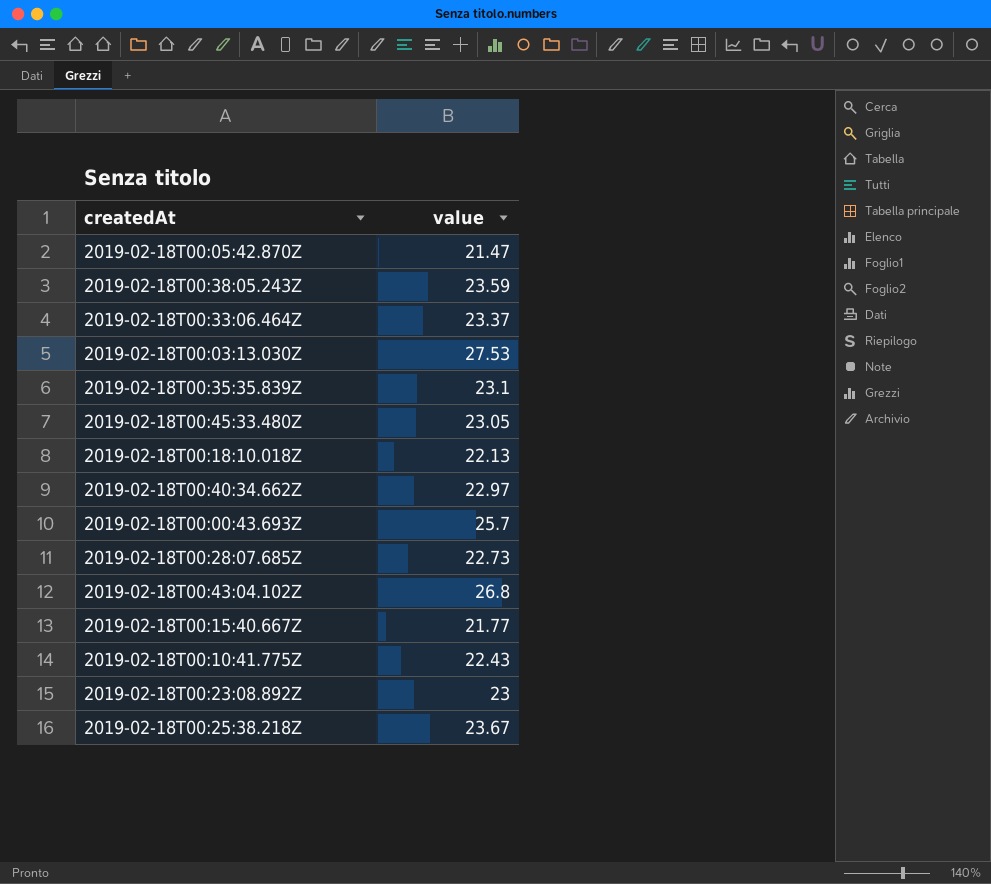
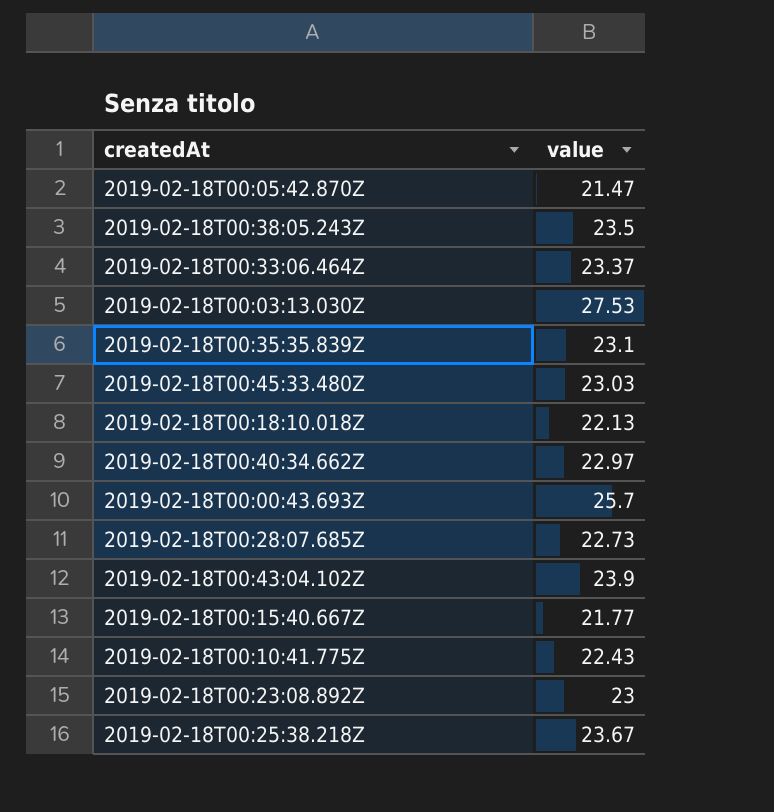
2019-02-18T00:38:05.243Z | value: 23.59 -> 23.5
2019-02-18T00:45:33.480Z | value: 23.05 -> 23.03
2019-02-18T00:43:04.102Z | value: 26.8 -> 23.9

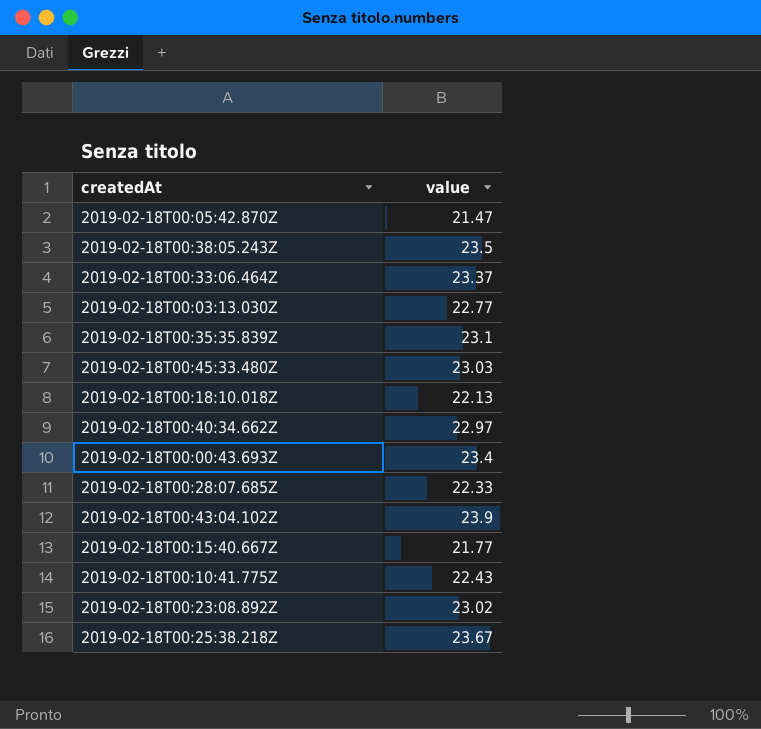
2019-02-18T00:03:13.030Z | value: 27.53 -> 22.77
2019-02-18T00:00:43.693Z | value: 25.7 -> 23.4
2019-02-18T00:28:07.685Z | value: 22.73 -> 22.33
2019-02-18T00:23:08.892Z | value: 23 -> 23.02

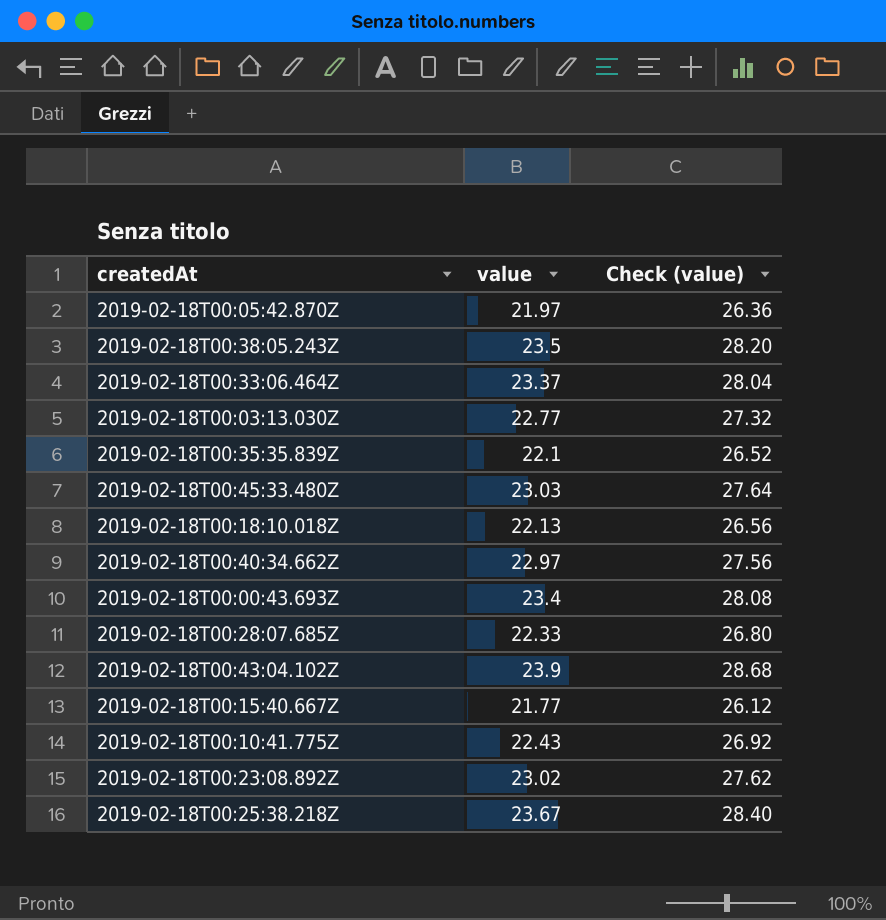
column Check (value) | formula: none -> [value] * 1.2
2019-02-18T00:05:42.870Z | value: 21.47 -> 21.97
2019-02-18T00:35:35.839Z | value: 23.1 -> 22.1

